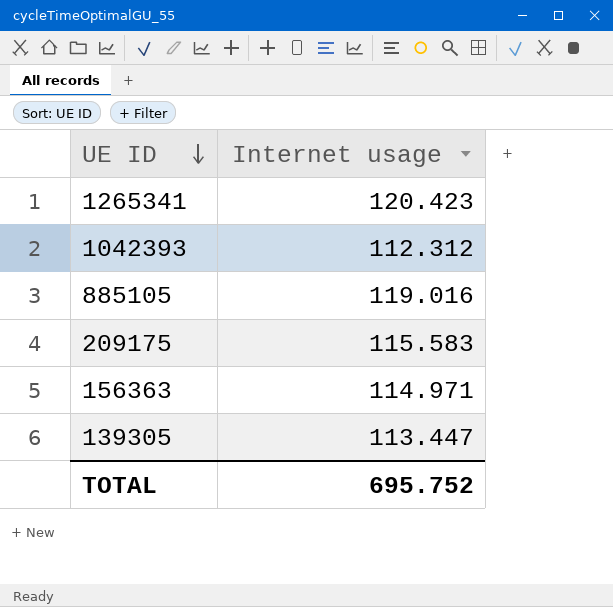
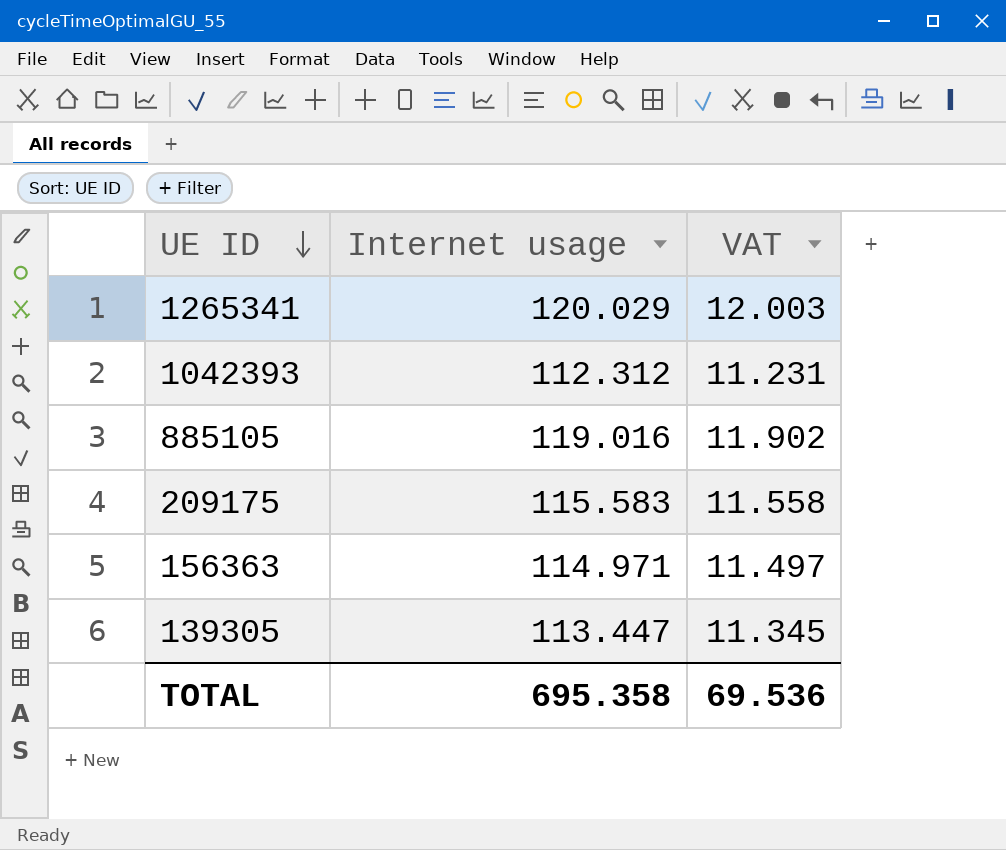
column VAT | formula: none -> [Internet usage] * 0.1
1265341 | Internet usage: 120.423 -> 120.029
TOTAL | Internet usage: 695.752 -> 695.358

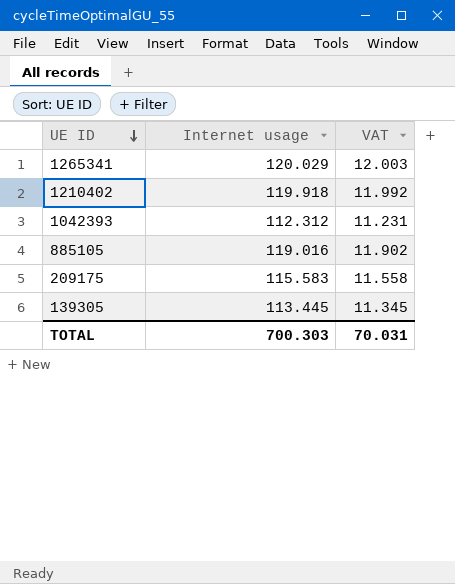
row 156363: 114.971 | 11.497 -> none
row 1210402: none -> 119.918 | 11.992
139305 | Internet usage: 113.447 -> 113.445
TOTAL | Internet usage: 695.358 -> 700.303
TOTAL | VAT: 69.536 -> 70.031

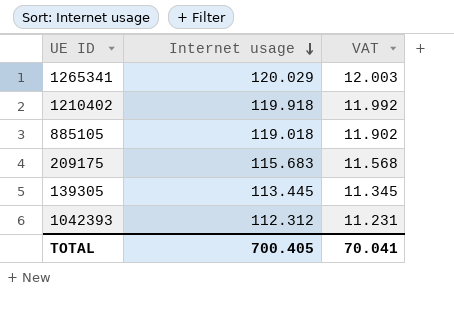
row order: UE ID descending -> Internet usage descending
885105 | Internet usage: 119.016 -> 119.018
209175 | Internet usage: 115.583 -> 115.683
209175 | VAT: 11.558 -> 11.568
TOTAL | Internet usage: 700.303 -> 700.405
TOTAL | VAT: 70.031 -> 70.041

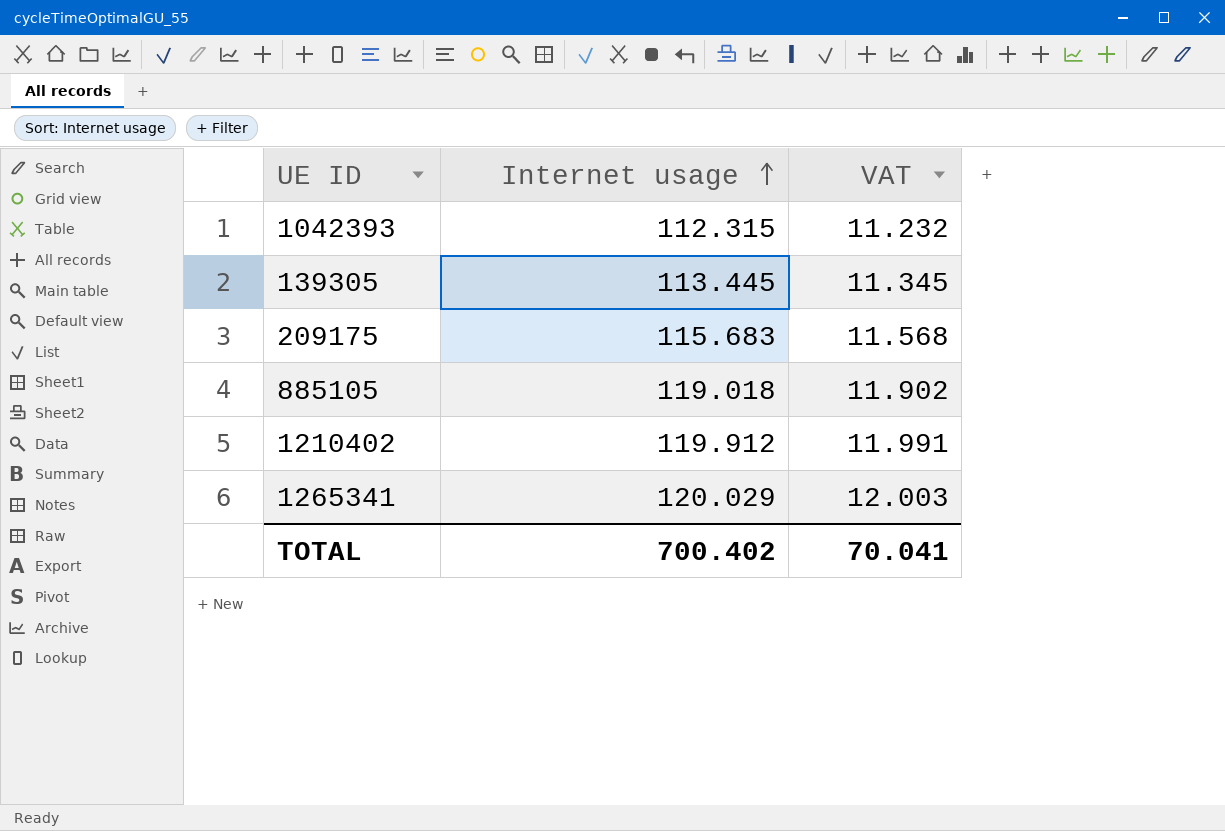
row order: Internet usage descending -> Internet usage ascending
1042393 | Internet usage: 112.312 -> 112.315
1042393 | VAT: 11.231 -> 11.232
1210402 | Internet usage: 119.918 -> 119.912
1210402 | VAT: 11.992 -> 11.991
TOTAL | Internet usage: 700.405 -> 700.402

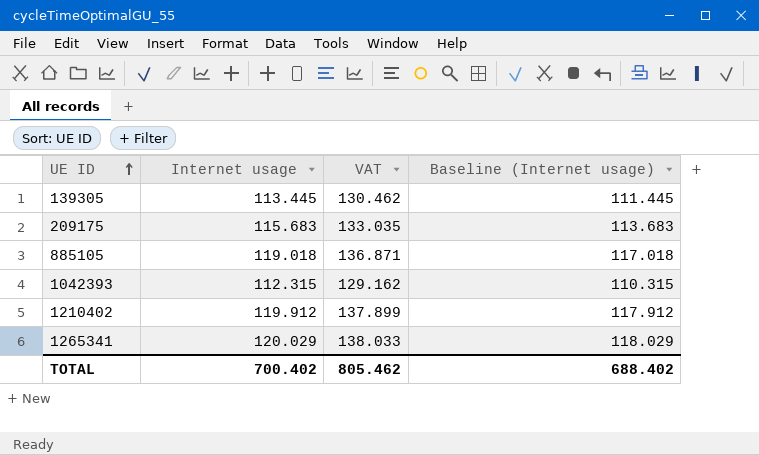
row order: Internet usage ascending -> UE ID ascending
column VAT | formula: [Internet usage] * 0.1 -> [Internet usage] * 1.15
column Baseline (Internet usage) | formula: none -> [Internet usage] - 2
TOTAL | VAT: 70.041 -> 805.462

